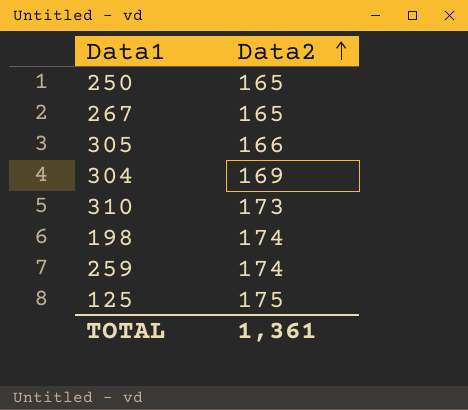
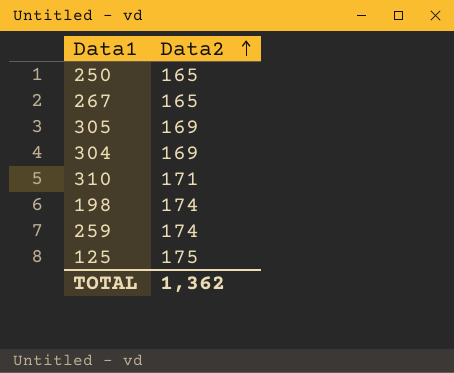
305 | Data2: 166 -> 169
310 | Data2: 173 -> 171
TOTAL | Data2: 1,361 -> 1,362

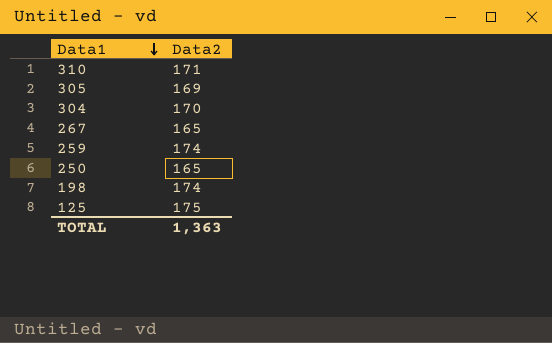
row order: Data2 ascending -> Data1 descending
304 | Data2: 169 -> 170
TOTAL | Data2: 1,362 -> 1,363

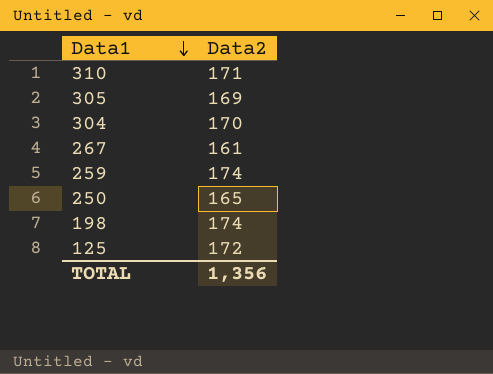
267 | Data2: 165 -> 161
125 | Data2: 175 -> 172
TOTAL | Data2: 1,363 -> 1,356

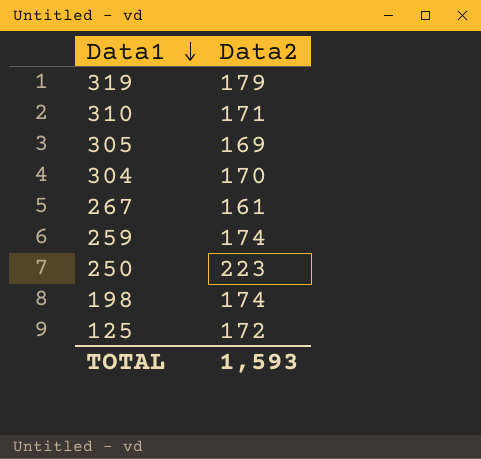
row 319: none -> 179
250 | Data2: 165 -> 223
TOTAL | Data2: 1,356 -> 1,593

